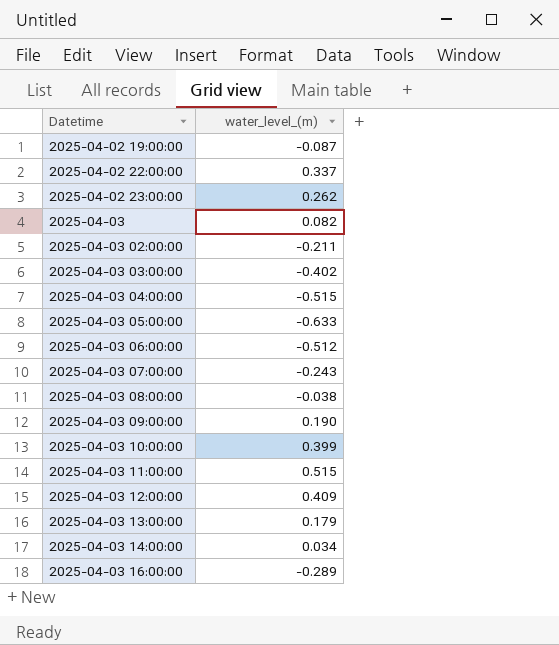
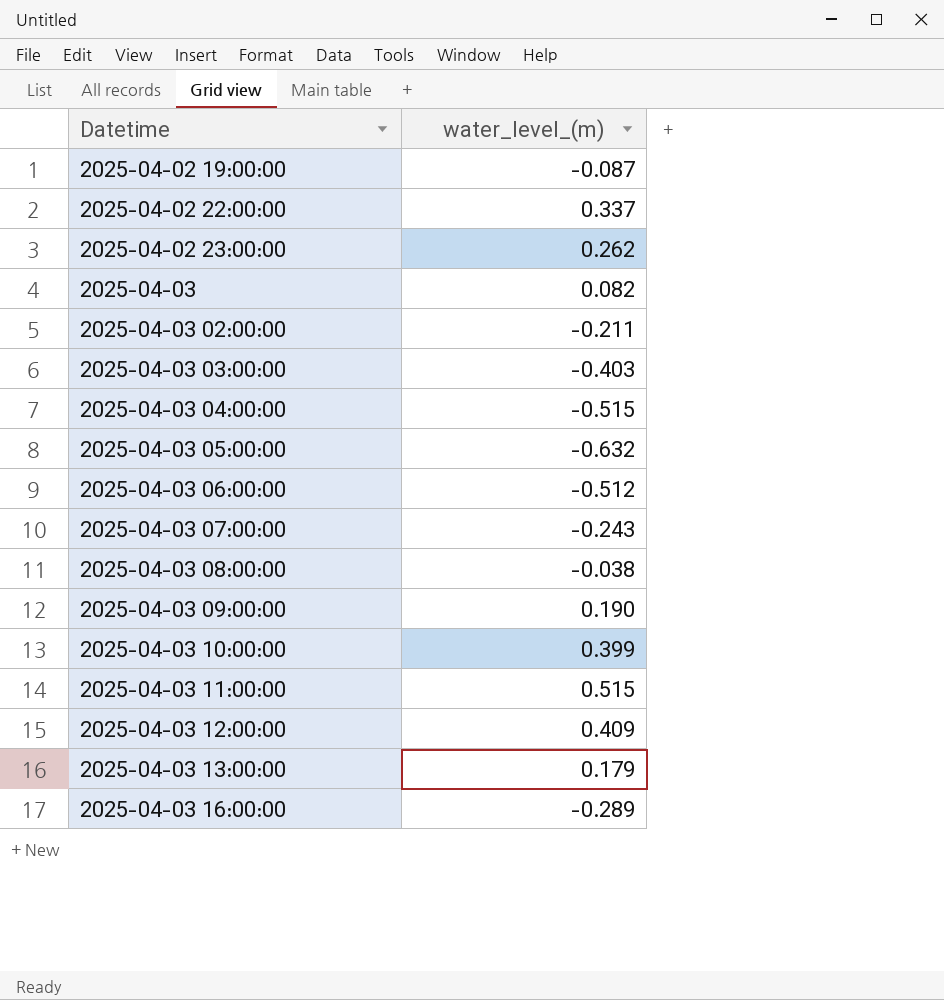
row 2025-04-03 14:00:00: 0.034 -> none
2025-04-03 03:00:00 | water_level_(m): -0.402 -> -0.403
2025-04-03 05:00:00 | water_level_(m): -0.633 -> -0.632

